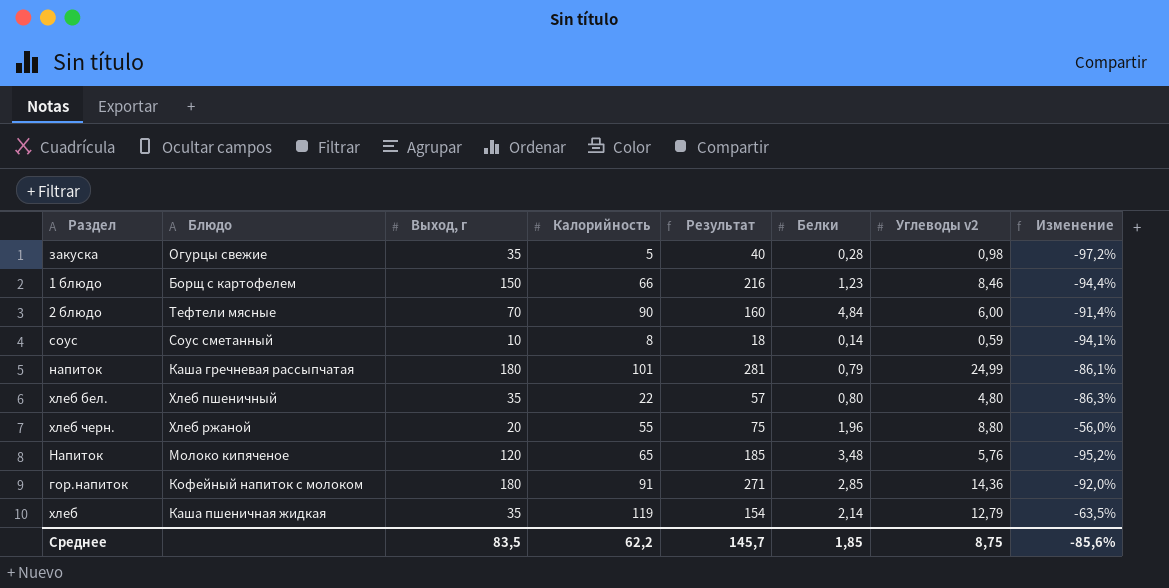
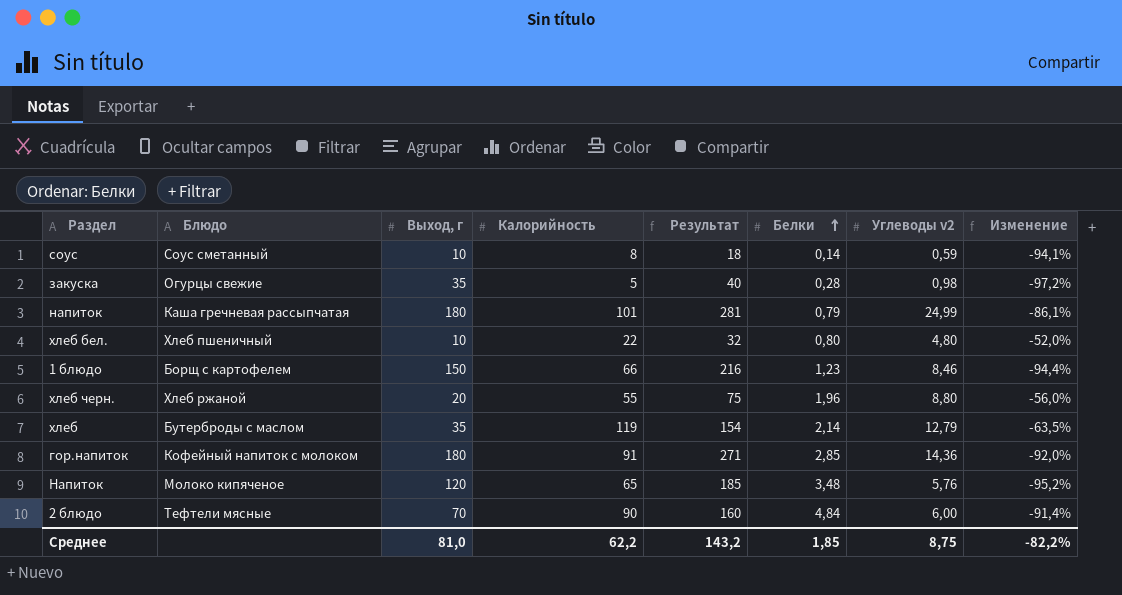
row order: none -> Белки ascending
хлеб бел. | Выход, г: 35 -> 10
хлеб бел. | Результат: 57 -> 32
хлеб бел. | Изменение: -86,3% -> -52,0%
хлеб | Блюдо: Каша пшеничная жидкая -> Бутерброды с маслом
Среднее | Выход, г: 83,5 -> 81,0
Среднее | Результат: 145,7 -> 143,2
Среднее | Изменение: -85,6% -> -82,2%

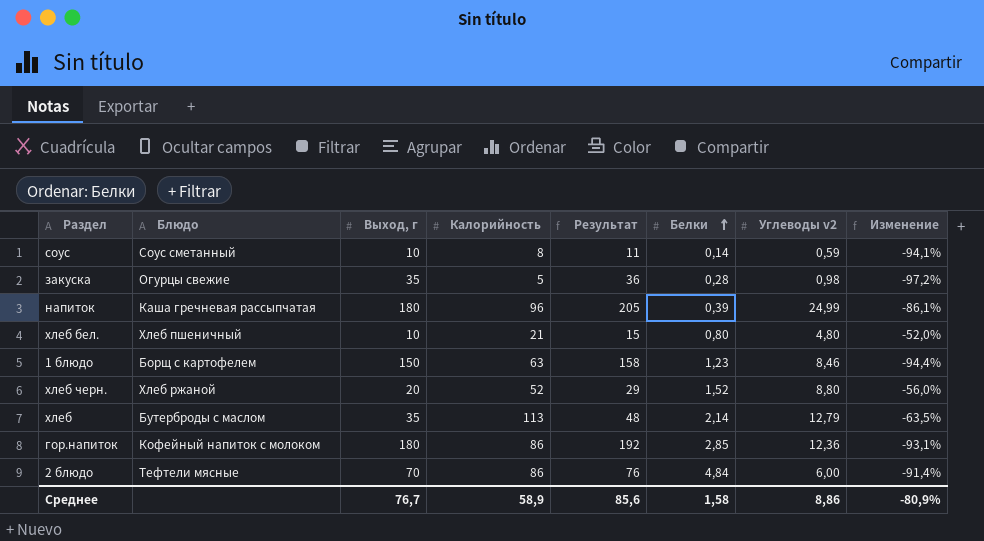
column Результат | formula: [Выход, г] + [Калорийность] -> [Выход, г] + [Углеводы v2]
row Напиток: Молоко кипяченое | 120 | 65 | 185 | 3,48 | 5,76 | -95,2% -> none
напиток | Калорийность: 101 -> 96
напиток | Белки: 0,79 -> 0,39
хлеб бел. | Калорийность: 22 -> 21
1 блюдо | Калорийность: 66 -> 63
хлеб черн. | Калорийность: 55 -> 52
хлеб черн. | Белки: 1,96 -> 1,52
хлеб | Калорийность: 119 -> 113
гор.напиток | Калорийность: 91 -> 86
гор.напиток | Углеводы v2: 14,36 -> 12,36
гор.напиток | Изменение: -92,0% -> -93,1%
2 блюдо | Калорийность: 90 -> 86
Среднее | Выход, г: 81,0 -> 76,7
Среднее | Калорийность: 62,2 -> 58,9
Среднее | Результат: 143,2 -> 85,6
Среднее | Белки: 1,85 -> 1,58
Среднее | Углеводы v2: 8,75 -> 8,86
Среднее | Изменение: -82,2% -> -80,9%

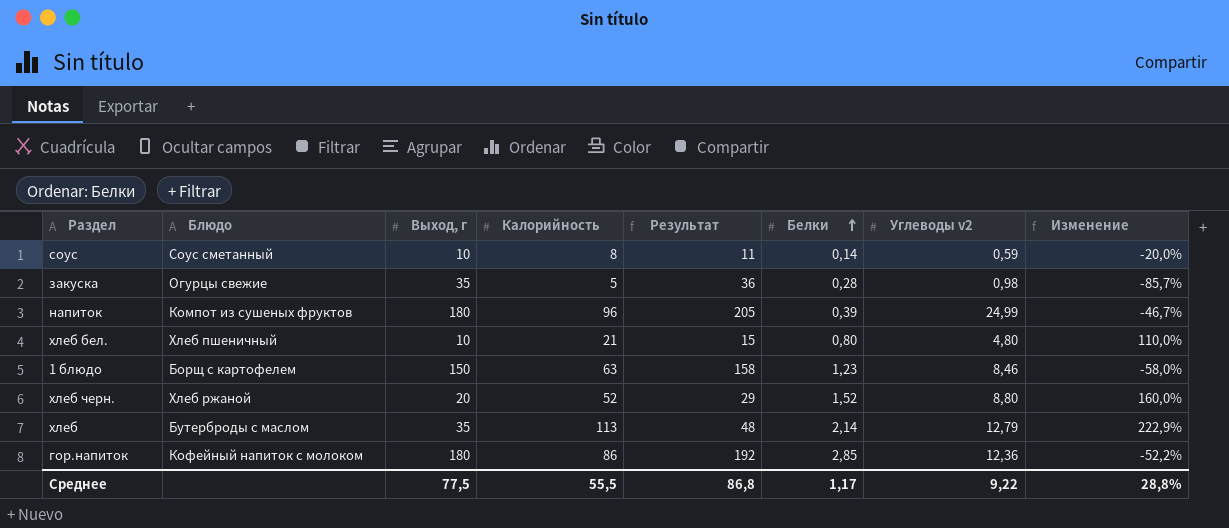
column Изменение | formula: ([Углеводы v2] - [Выход, г]) / [Выход, г] -> ([Калорийность] - [Выход, г]) / [Выход, г]
row 2 блюдо: Тефтели мясные | 70 | 86 | 76 | 4,84 | 6,00 | -91,4% -> none
напиток | Блюдо: Каша гречневая рассыпчатая -> Компот из сушеных фруктов
Среднее | Выход, г: 76,7 -> 77,5
Среднее | Калорийность: 58,9 -> 55,5
Среднее | Результат: 85,6 -> 86,8
Среднее | Белки: 1,58 -> 1,17
Среднее | Углеводы v2: 8,86 -> 9,22
Среднее | Изменение: -80,9% -> 28,8%

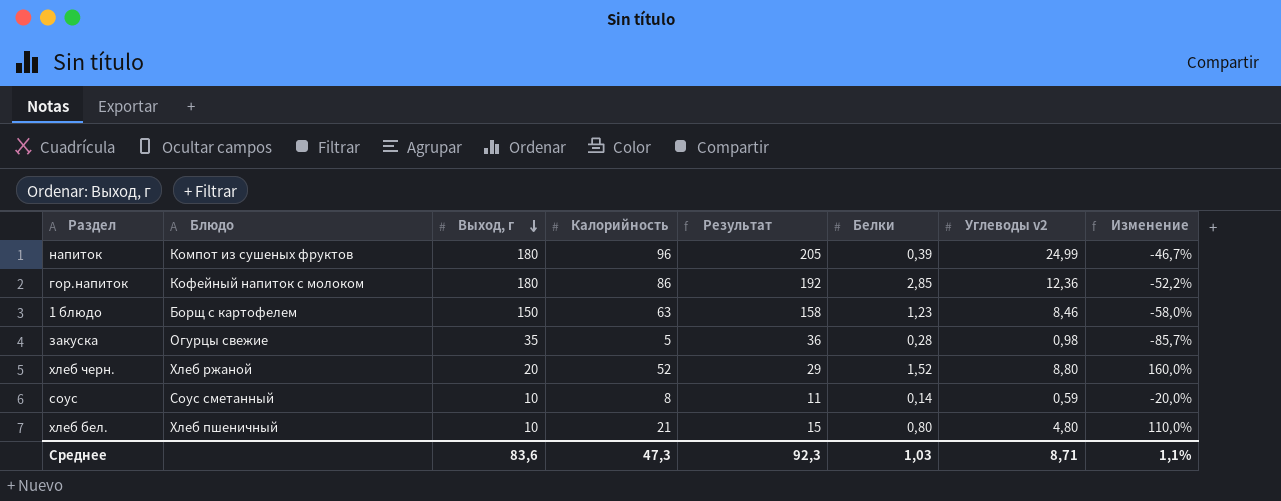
row order: Белки ascending -> Выход, г descending
row хлеб: Бутерброды с маслом | 35 | 113 | 48 | 2,14 | 12,79 | 222,9% -> none
Среднее | Выход, г: 77,5 -> 83,6
Среднее | Калорийность: 55,5 -> 47,3
Среднее | Результат: 86,8 -> 92,3
Среднее | Белки: 1,17 -> 1,03
Среднее | Углеводы v2: 9,22 -> 8,71
Среднее | Изменение: 28,8% -> 1,1%

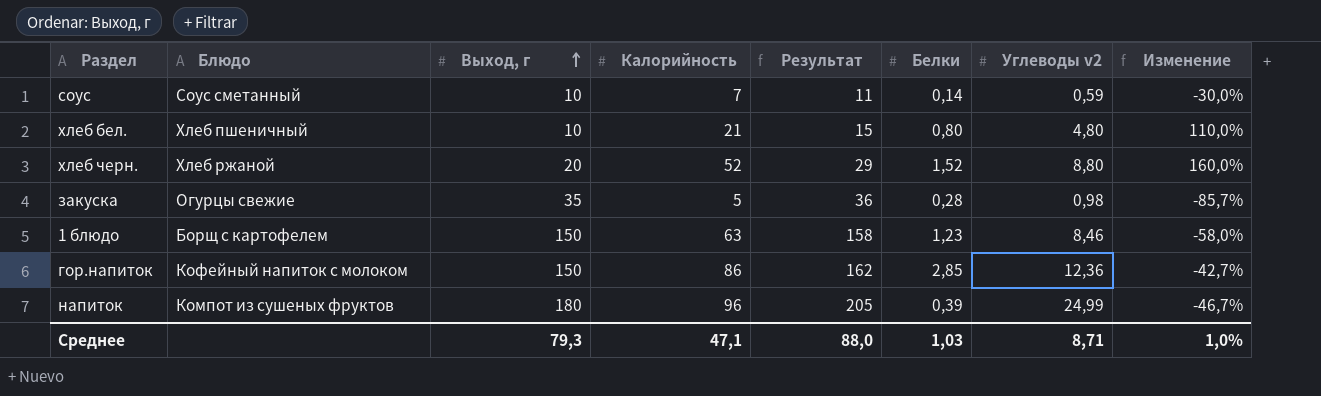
row order: Выход, г descending -> Выход, г ascending
соус | Калорийность: 8 -> 7
соус | Изменение: -20,0% -> -30,0%
гор.напиток | Выход, г: 180 -> 150
гор.напиток | Результат: 192 -> 162
гор.напиток | Изменение: -52,2% -> -42,7%
Среднее | Выход, г: 83,6 -> 79,3
Среднее | Калорийность: 47,3 -> 47,1
Среднее | Результат: 92,3 -> 88,0
Среднее | Изменение: 1,1% -> 1,0%

